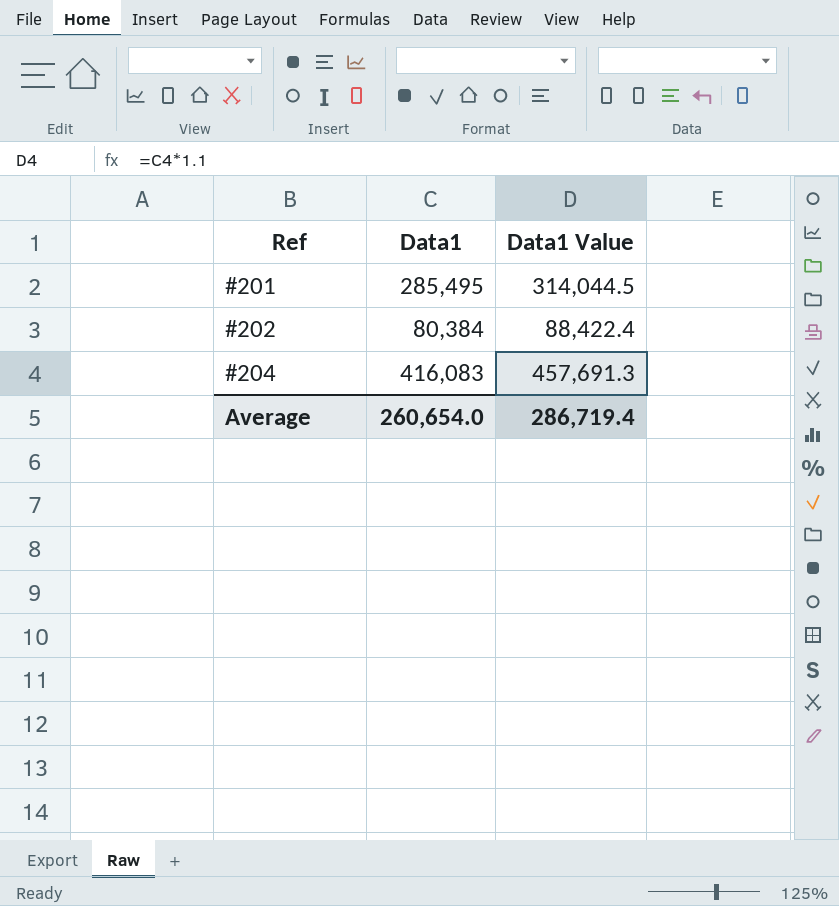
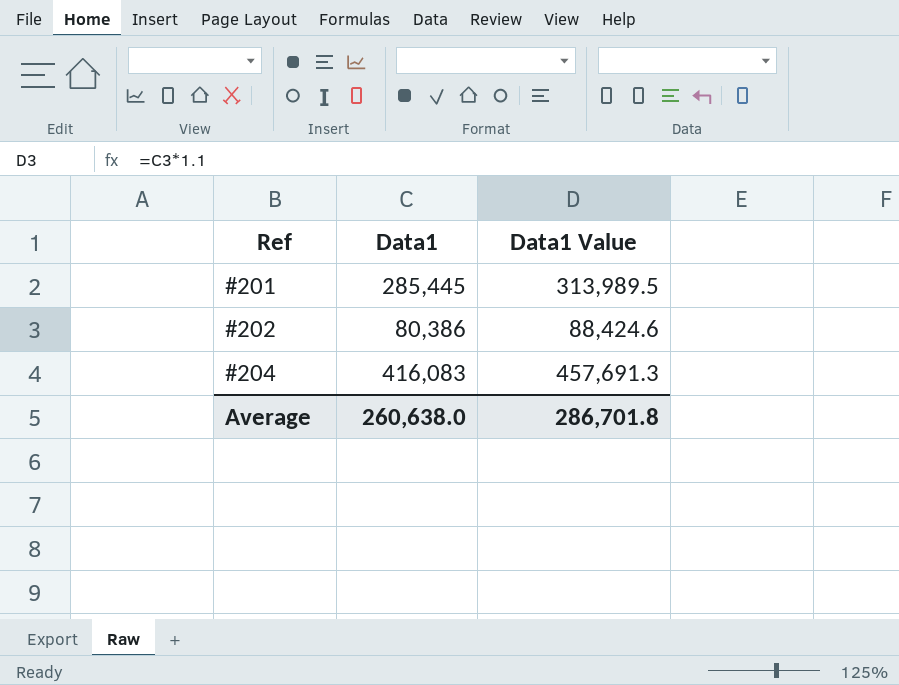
#201 | Data1: 285,495 -> 285,445
#201 | Data1 Value: 314,044.5 -> 313,989.5
#202 | Data1: 80,384 -> 80,386
#202 | Data1 Value: 88,422.4 -> 88,424.6
Average | Data1: 260,654.0 -> 260,638.0
Average | Data1 Value: 286,719.4 -> 286,701.8

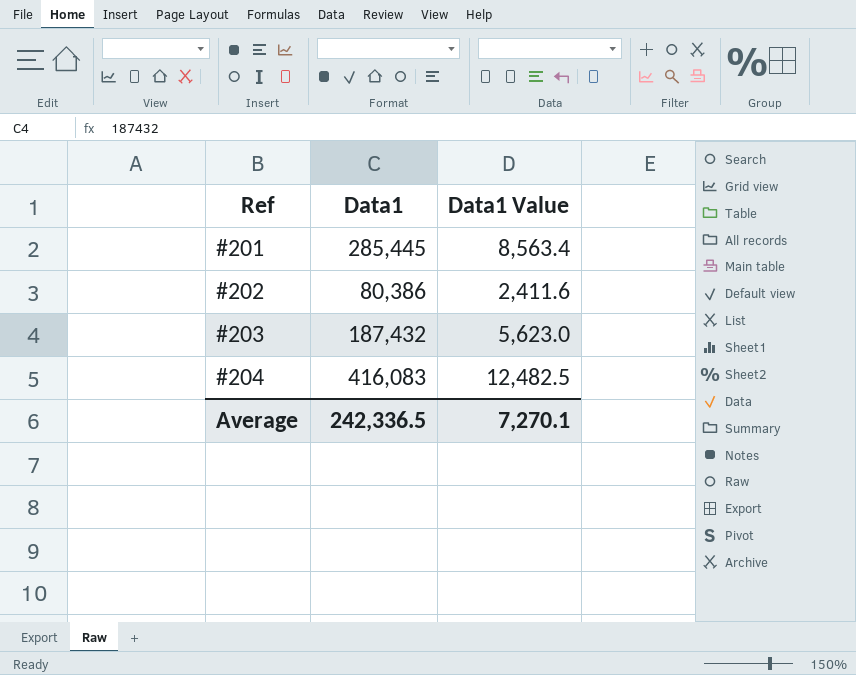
column Data1 Value | formula: [Data1] * 1.1 -> [Data1] * 0.03
row #203: none -> 187,432 | 5,623.0
Average | Data1: 260,638.0 -> 242,336.5
Average | Data1 Value: 286,701.8 -> 7,270.1

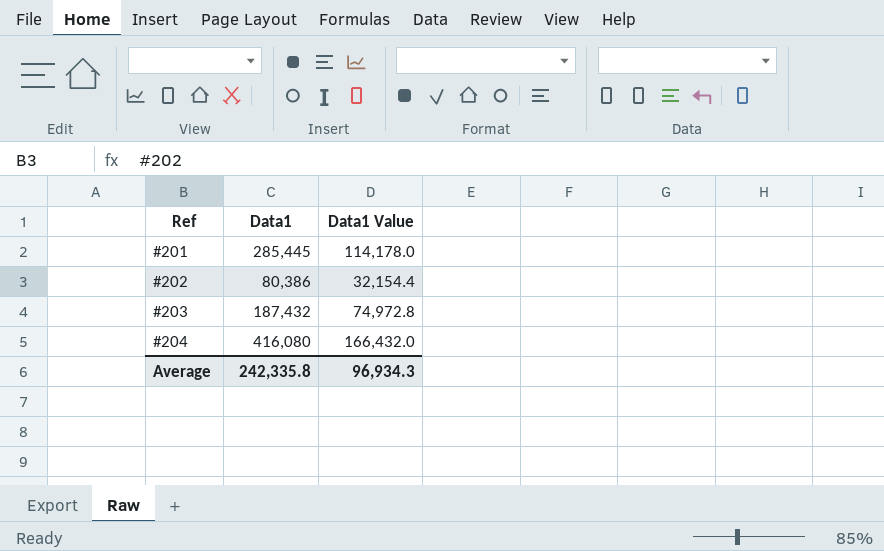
column Data1 Value | formula: [Data1] * 0.03 -> [Data1] * 0.4
#204 | Data1: 416,083 -> 416,080
Average | Data1: 242,336.5 -> 242,335.8
Average | Data1 Value: 7,270.1 -> 96,934.3

